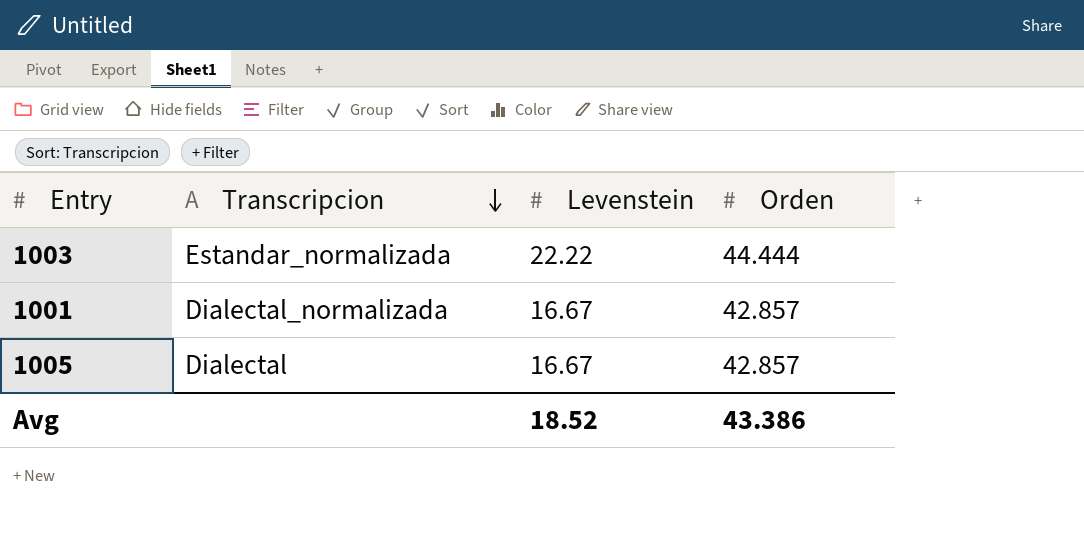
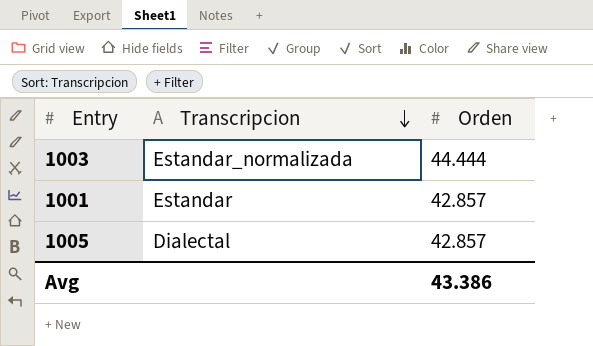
column Levenstein | position: 3 -> none
1001 | Transcripcion: Dialectal_normalizada -> Estandar

